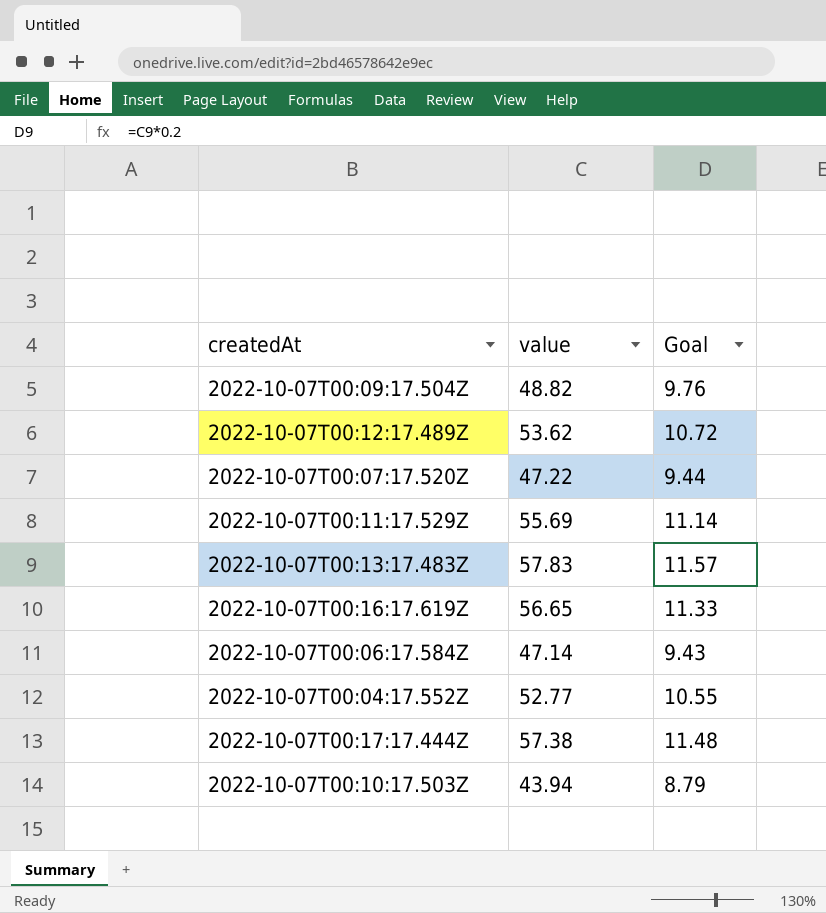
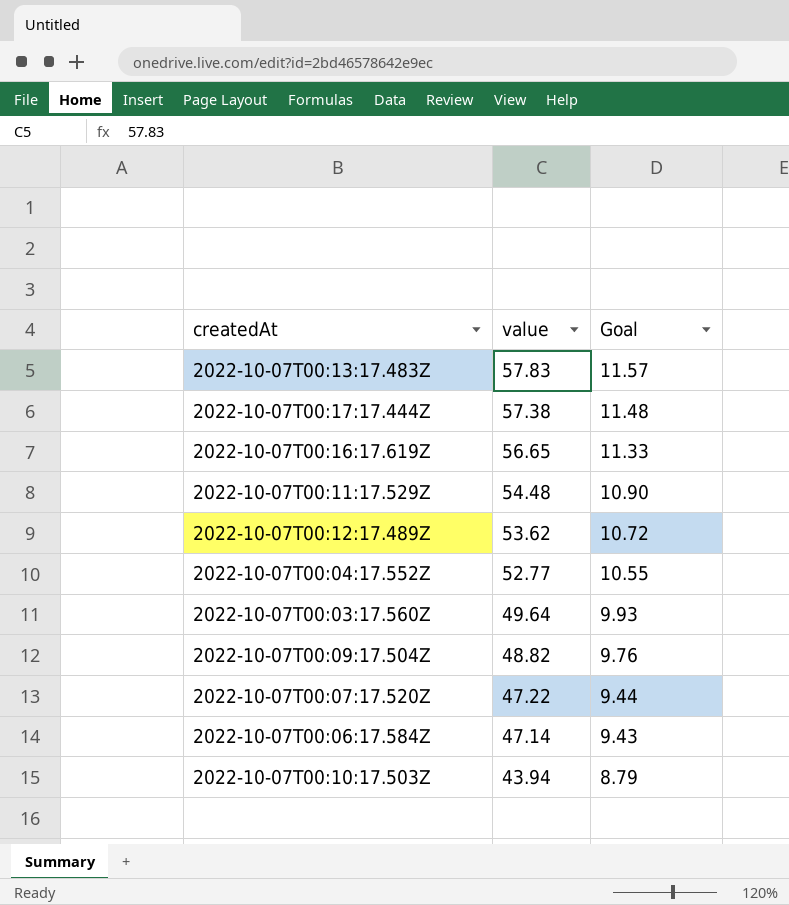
row order: none -> value descending
2022-10-07T00:11:17.529Z | value: 55.69 -> 54.48
2022-10-07T00:11:17.529Z | Goal: 11.14 -> 10.90
row 2022-10-07T00:03:17.560Z: none -> 49.64 | 9.93

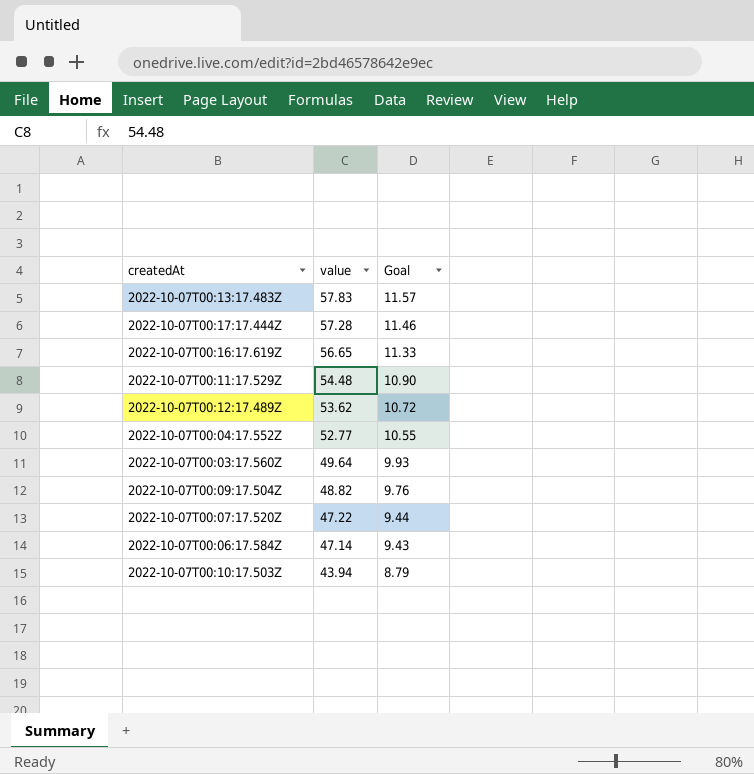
2022-10-07T00:17:17.444Z | value: 57.38 -> 57.28
2022-10-07T00:17:17.444Z | Goal: 11.48 -> 11.46

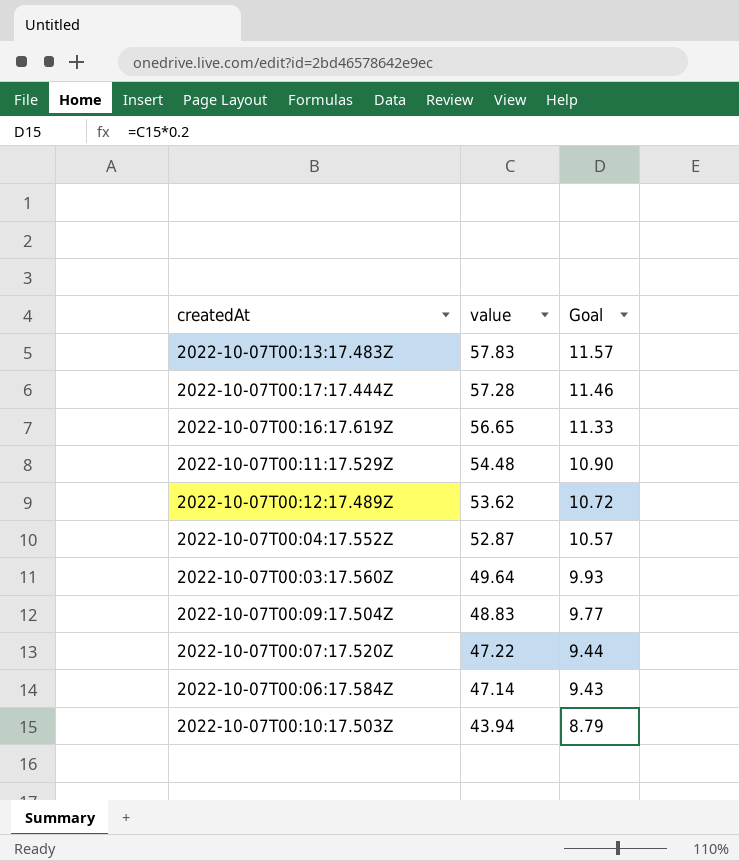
2022-10-07T00:04:17.552Z | value: 52.77 -> 52.87
2022-10-07T00:04:17.552Z | Goal: 10.55 -> 10.57
2022-10-07T00:09:17.504Z | value: 48.82 -> 48.83
2022-10-07T00:09:17.504Z | Goal: 9.76 -> 9.77

